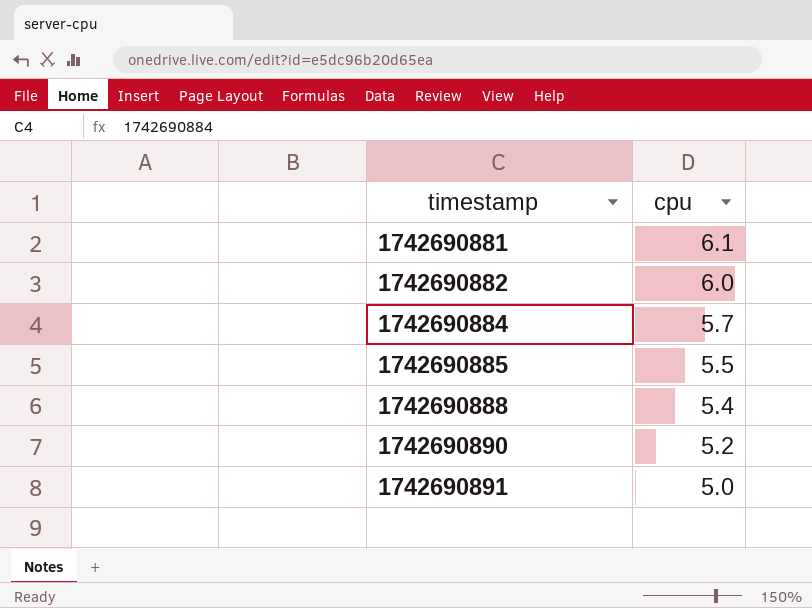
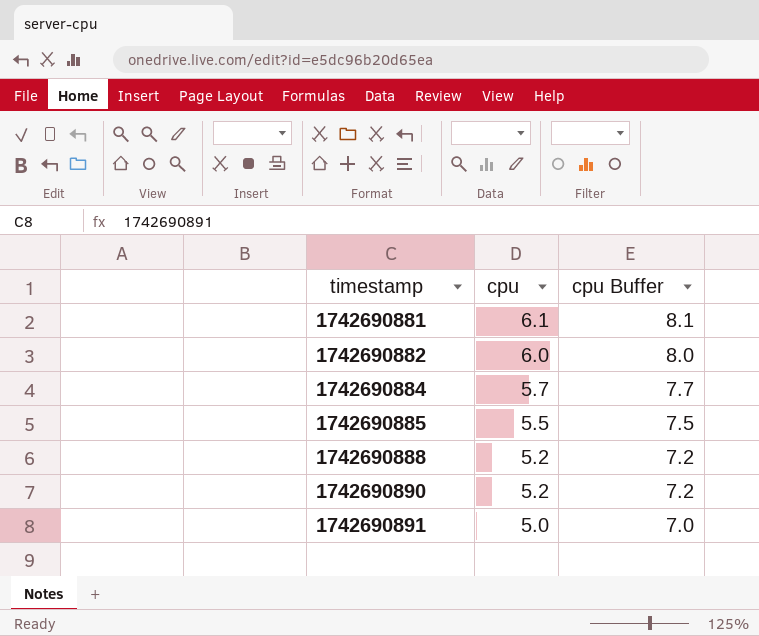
column cpu Buffer | formula: none -> [cpu] + 2
1742690888 | cpu: 5.4 -> 5.2

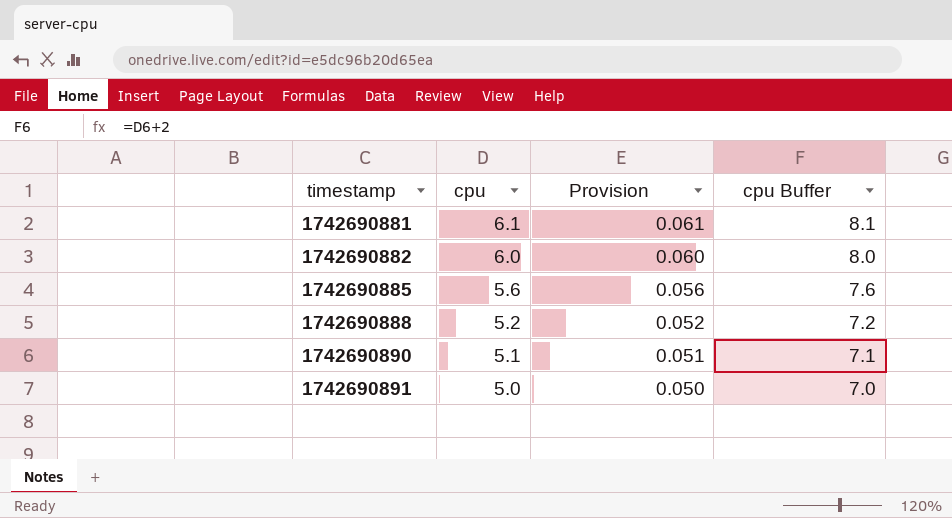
column Provision | formula: none -> [cpu] * 0.01
row 1742690884: 5.7 | 7.7 -> none
1742690885 | cpu: 5.5 -> 5.6
1742690885 | cpu Buffer: 7.5 -> 7.6
1742690890 | cpu: 5.2 -> 5.1
1742690890 | cpu Buffer: 7.2 -> 7.1

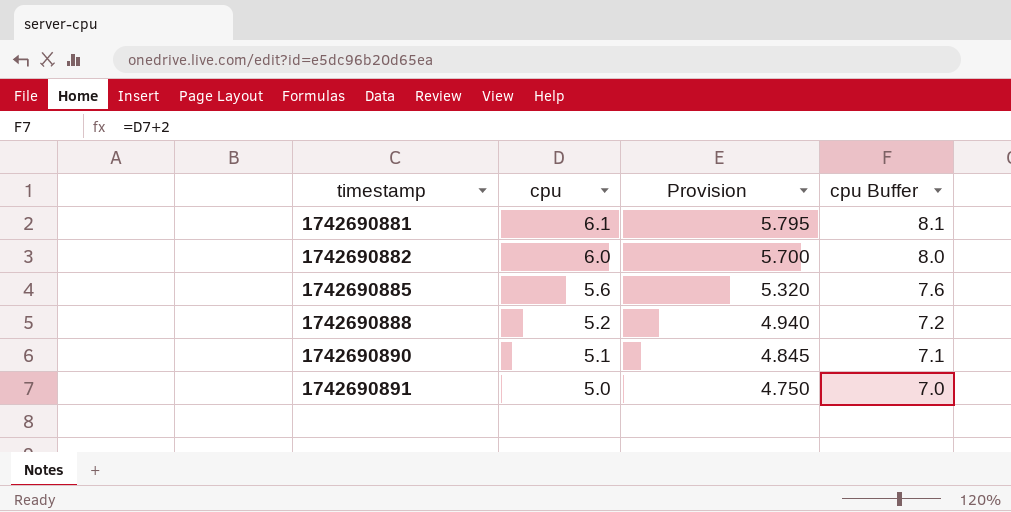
column Provision | formula: [cpu] * 0.01 -> [cpu] * 0.95

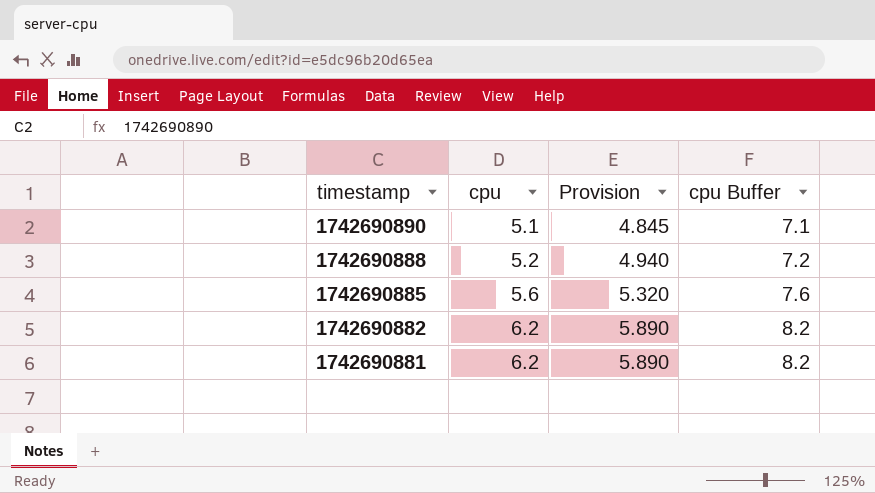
row order: timestamp ascending -> timestamp descending
row 1742690891: 5.0 | 4.750 | 7.0 -> none
1742690882 | cpu: 6.0 -> 6.2
1742690882 | Provision: 5.700 -> 5.890
1742690882 | cpu Buffer: 8.0 -> 8.2
1742690881 | cpu: 6.1 -> 6.2
1742690881 | Provision: 5.795 -> 5.890
1742690881 | cpu Buffer: 8.1 -> 8.2

